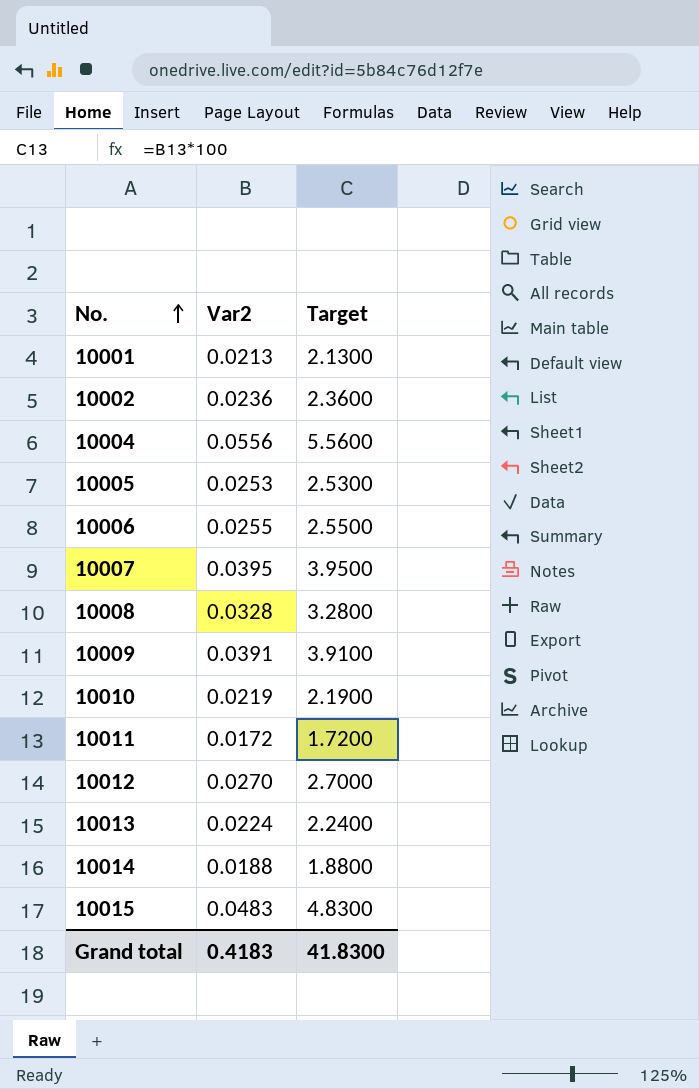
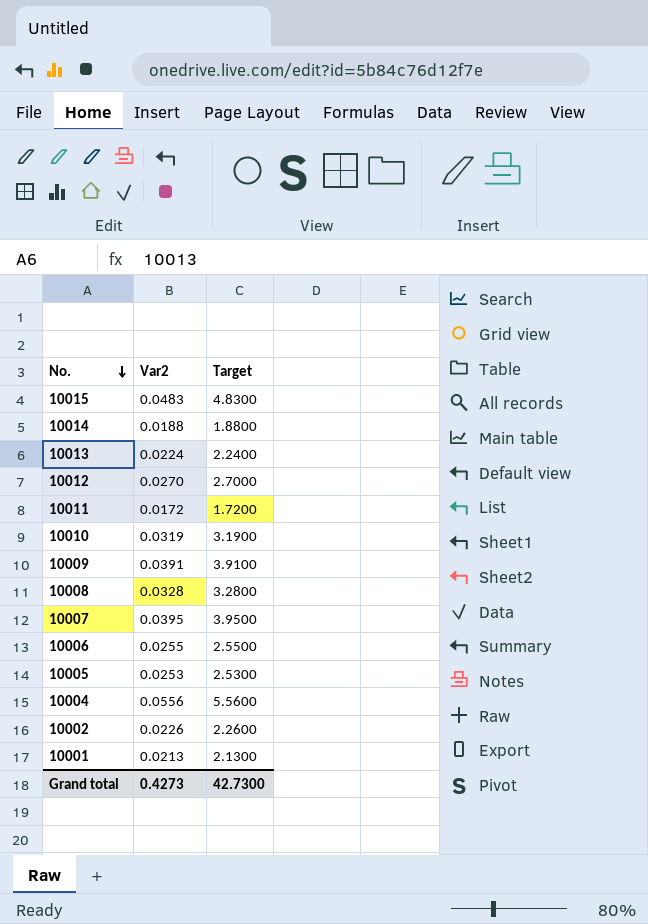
row order: No. ascending -> No. descending
10010 | Var2: 0.0219 -> 0.0319
10010 | Target: 2.1900 -> 3.1900
10002 | Var2: 0.0236 -> 0.0226
10002 | Target: 2.3600 -> 2.2600
Grand total | Var2: 0.4183 -> 0.4273
Grand total | Target: 41.8300 -> 42.7300

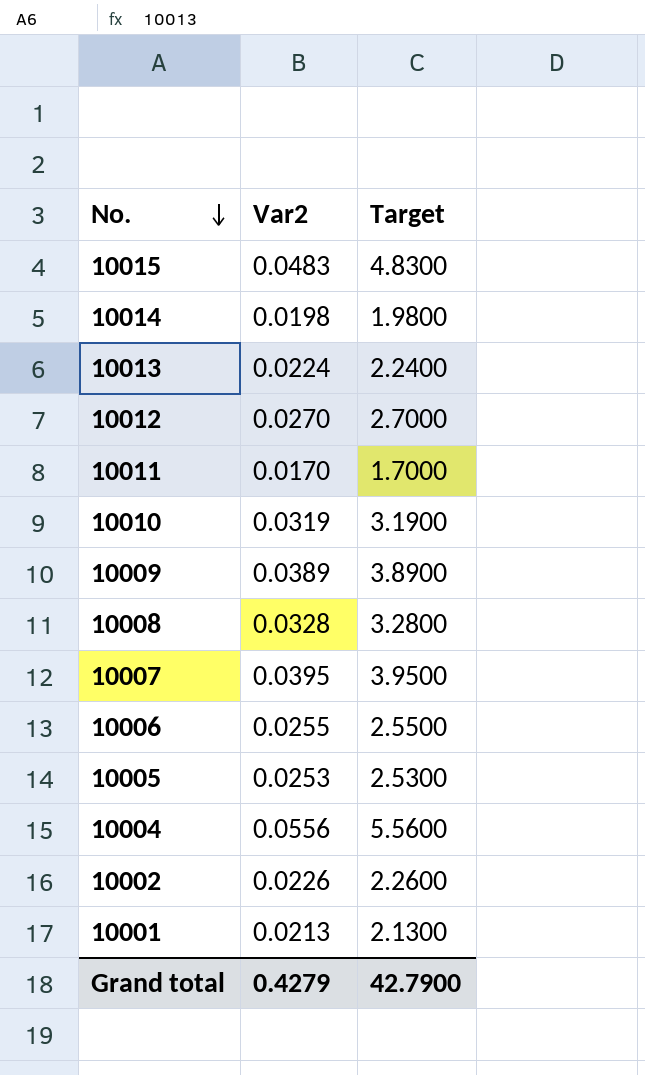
10014 | Var2: 0.0188 -> 0.0198
10014 | Target: 1.8800 -> 1.9800
10011 | Var2: 0.0172 -> 0.0170
10011 | Target: 1.7200 -> 1.7000
10009 | Var2: 0.0391 -> 0.0389
10009 | Target: 3.9100 -> 3.8900
Grand total | Var2: 0.4273 -> 0.4279
Grand total | Target: 42.7300 -> 42.7900

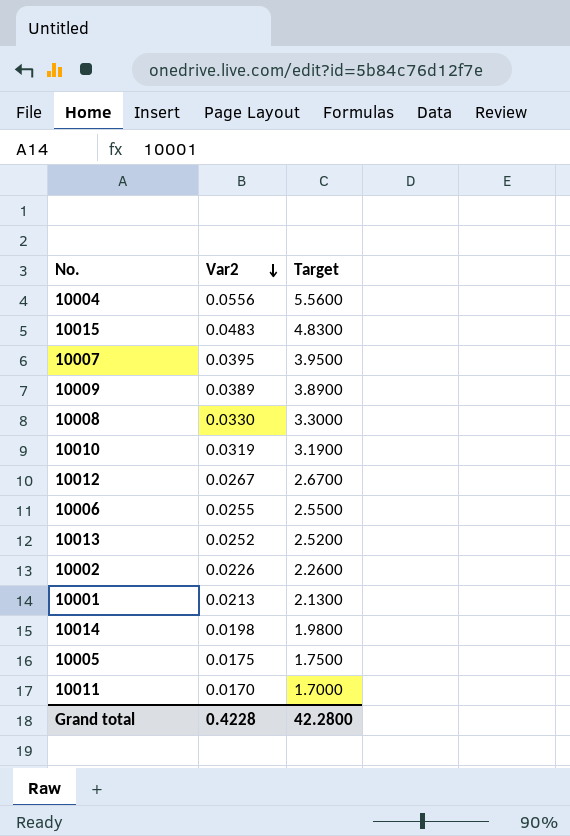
row order: No. descending -> Var2 descending
10008 | Var2: 0.0328 -> 0.0330
10008 | Target: 3.2800 -> 3.3000
10012 | Var2: 0.0270 -> 0.0267
10012 | Target: 2.7000 -> 2.6700
10013 | Var2: 0.0224 -> 0.0252
10013 | Target: 2.2400 -> 2.5200
10005 | Var2: 0.0253 -> 0.0175
10005 | Target: 2.5300 -> 1.7500
Grand total | Var2: 0.4279 -> 0.4228
Grand total | Target: 42.7900 -> 42.2800

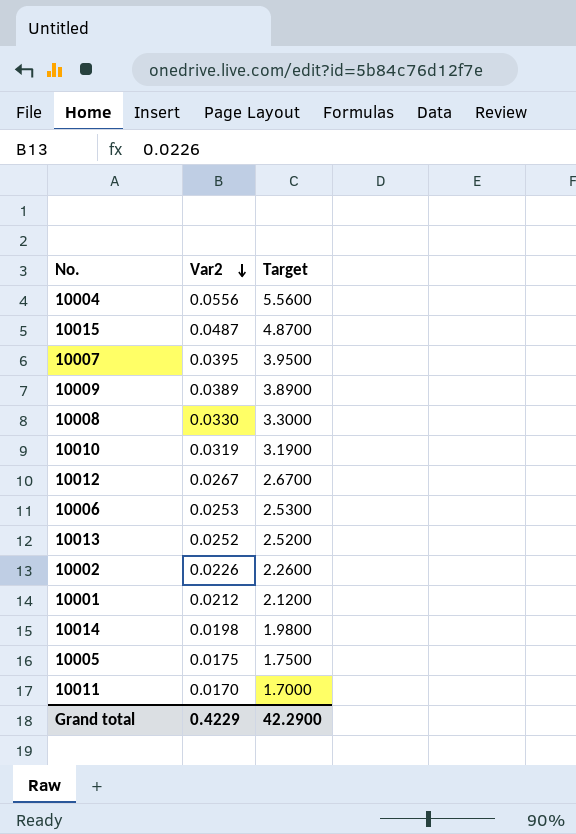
10015 | Var2: 0.0483 -> 0.0487
10015 | Target: 4.8300 -> 4.8700
10006 | Var2: 0.0255 -> 0.0253
10006 | Target: 2.5500 -> 2.5300
10001 | Var2: 0.0213 -> 0.0212
10001 | Target: 2.1300 -> 2.1200
Grand total | Var2: 0.4228 -> 0.4229
Grand total | Target: 42.2800 -> 42.2900

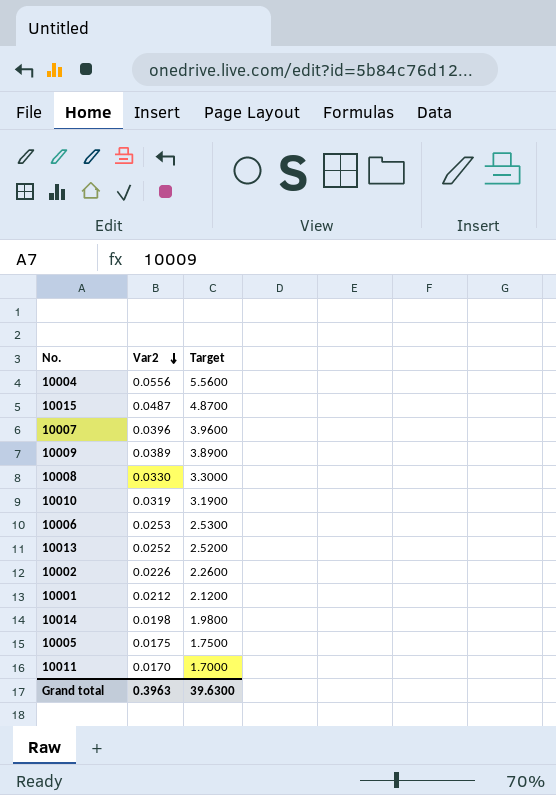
row 10012: 0.0267 | 2.6700 -> none
10007 | Var2: 0.0395 -> 0.0396
10007 | Target: 3.9500 -> 3.9600
Grand total | Var2: 0.4229 -> 0.3963
Grand total | Target: 42.2900 -> 39.6300

